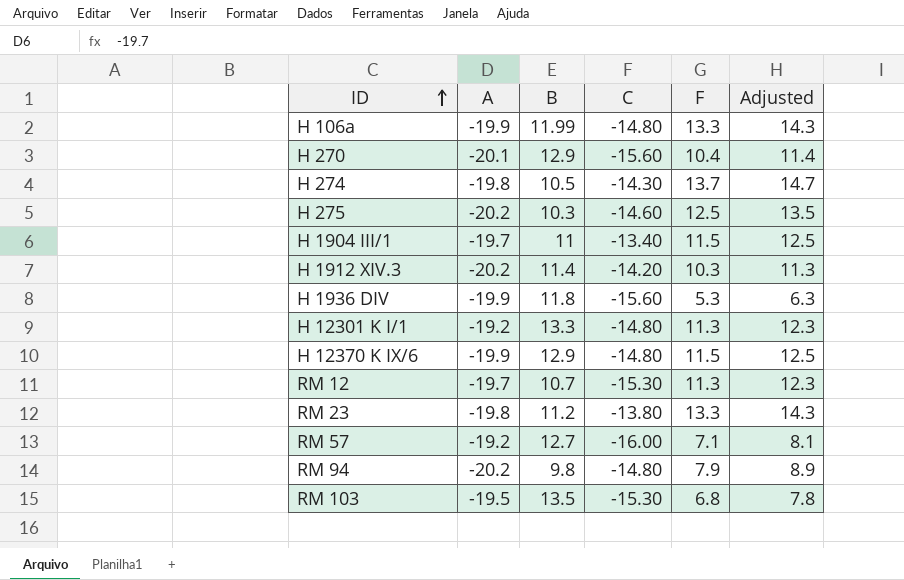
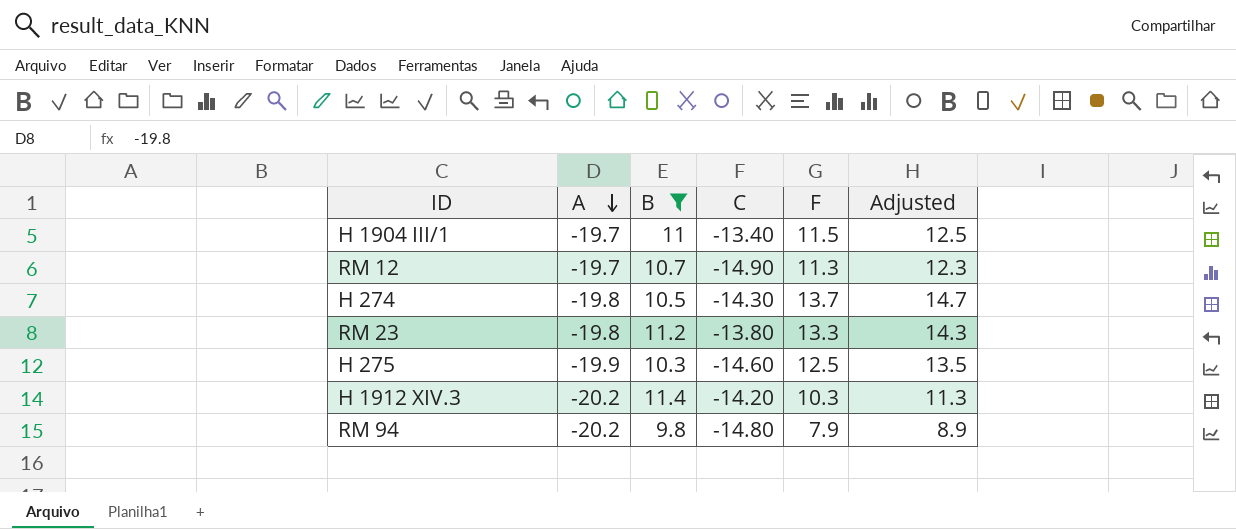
filter: none -> B <= 11.4
row order: ID ascending -> A descending
RM 12 | C: -15.30 -> -14.90
H 275 | A: -20.2 -> -19.9

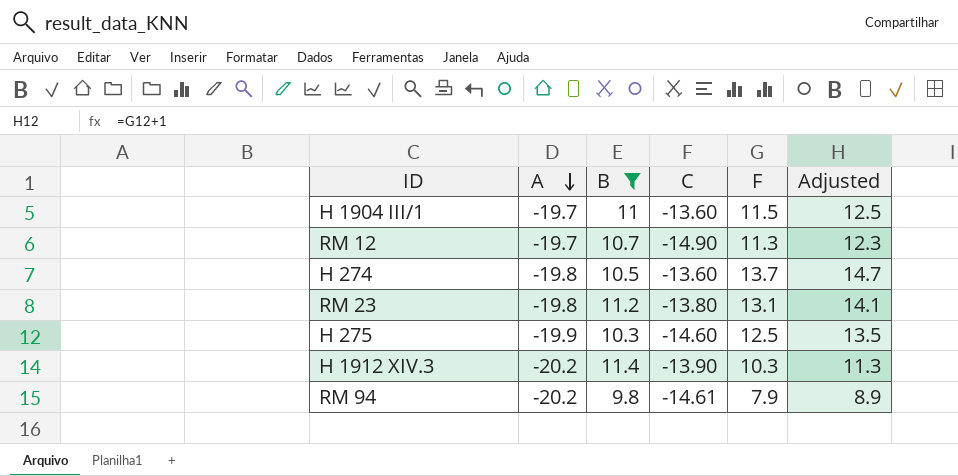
H 1904 III/1 | C: -13.40 -> -13.60
H 274 | C: -14.30 -> -13.60
RM 23 | F: 13.3 -> 13.1
RM 23 | Adjusted: 14.3 -> 14.1
H 1912 XIV.3 | C: -14.20 -> -13.90
RM 94 | C: -14.80 -> -14.61

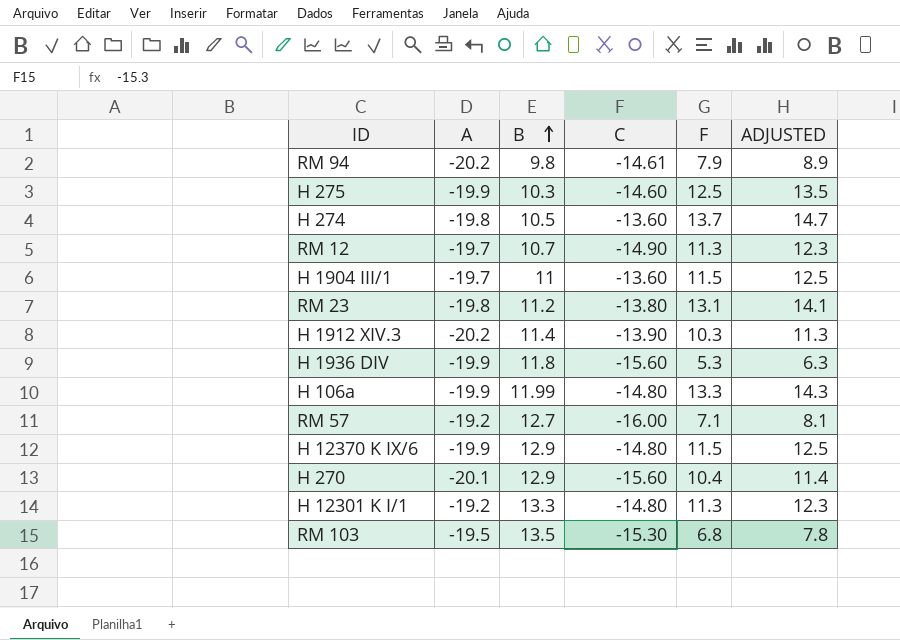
filter: B <= 11.4 -> none
row order: A descending -> B ascending
column name: Adjusted -> ADJUSTED

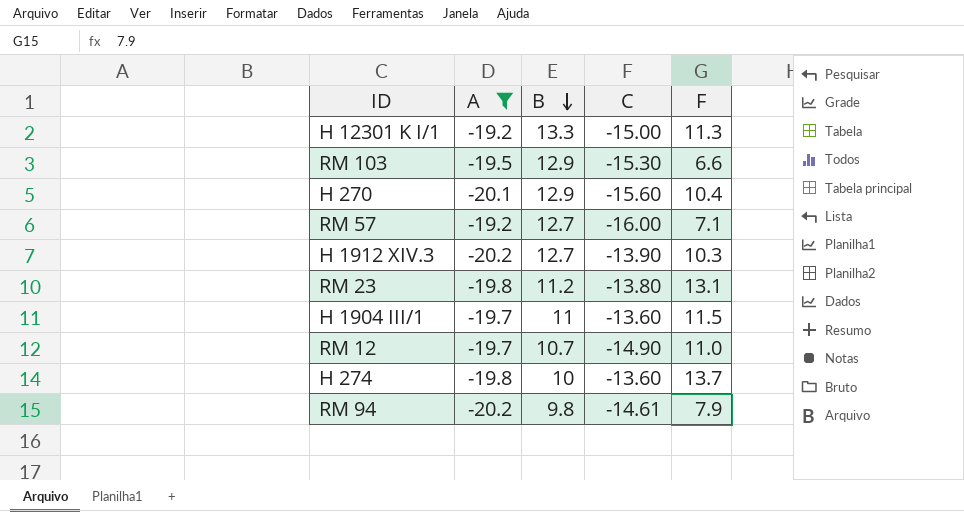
filter: none -> A != -19.9
row order: B ascending -> B descending
column ADJUSTED | formula: [F] + 1 -> none
H 12301 K I/1 | C: -14.80 -> -15.00
RM 103 | B: 13.5 -> 12.9
RM 103 | F: 6.8 -> 6.6
H 1912 XIV.3 | B: 11.4 -> 12.7
RM 12 | F: 11.3 -> 11.0
H 274 | B: 10.5 -> 10

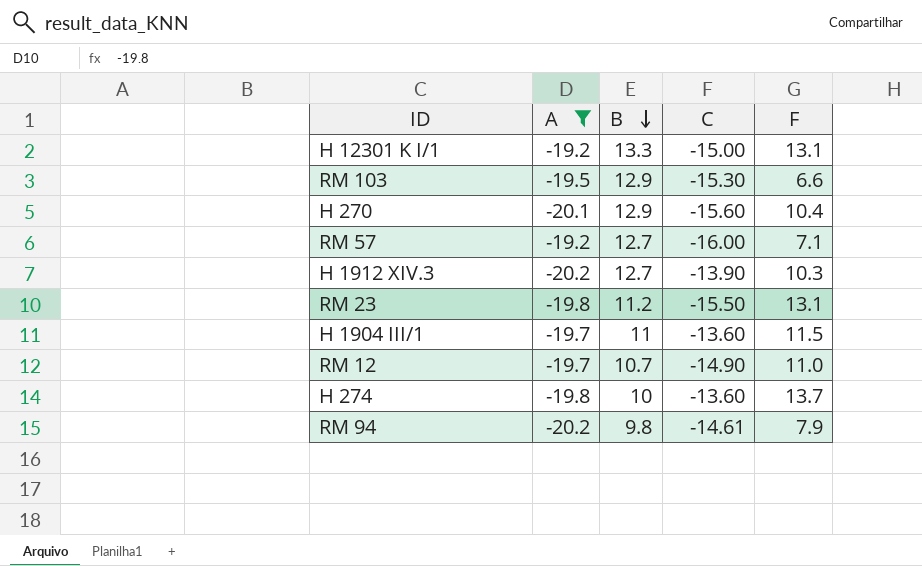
H 12301 K I/1 | F: 11.3 -> 13.1
RM 23 | C: -13.80 -> -15.50

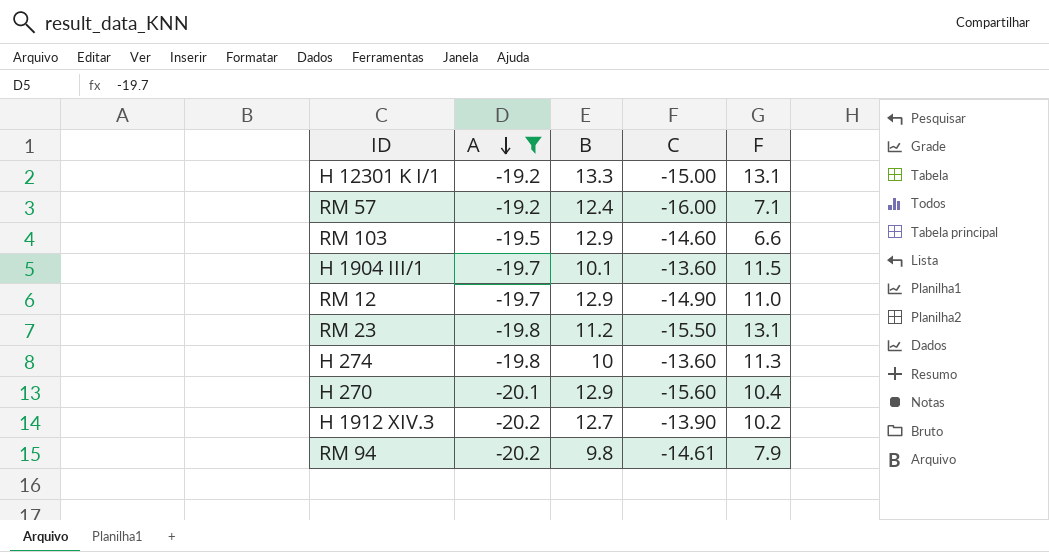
row order: B descending -> A descending
RM 57 | B: 12.7 -> 12.4
RM 103 | C: -15.30 -> -14.60
H 1904 III/1 | B: 11 -> 10.1
RM 12 | B: 10.7 -> 12.9
H 274 | F: 13.7 -> 11.3
H 1912 XIV.3 | F: 10.3 -> 10.2

